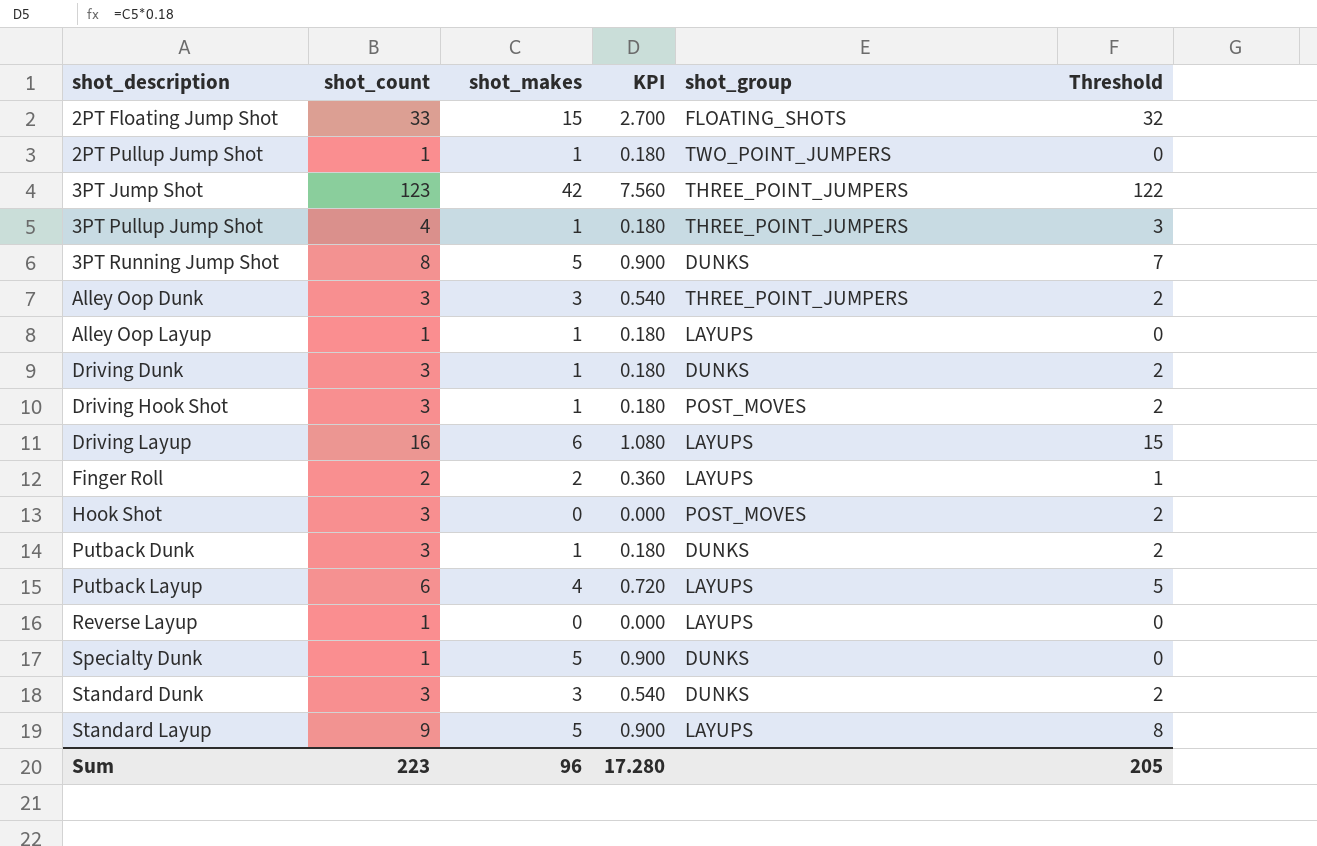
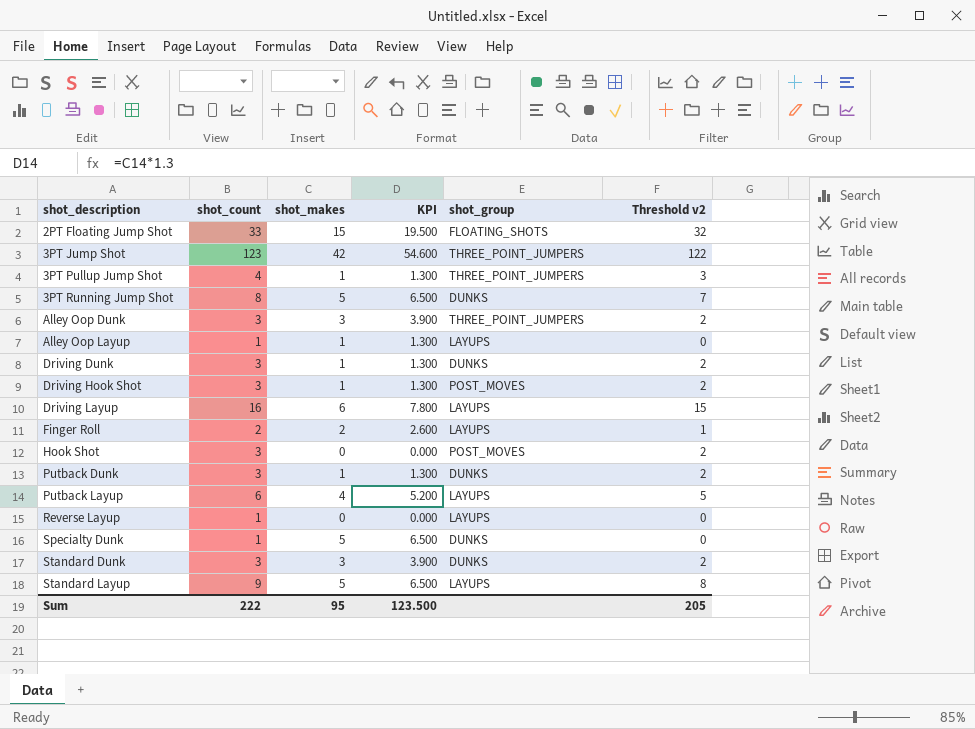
column KPI | formula: [shot_makes] * 0.18 -> [shot_makes] * 1.3
column name: Threshold -> Threshold v2
row 2PT Pullup Jump Shot: 1 | 1 | 0.180 | TWO_POINT_JUMPERS | 0 -> none
Sum | shot_count: 223 -> 222
Sum | shot_makes: 96 -> 95
Sum | KPI: 17.280 -> 123.500

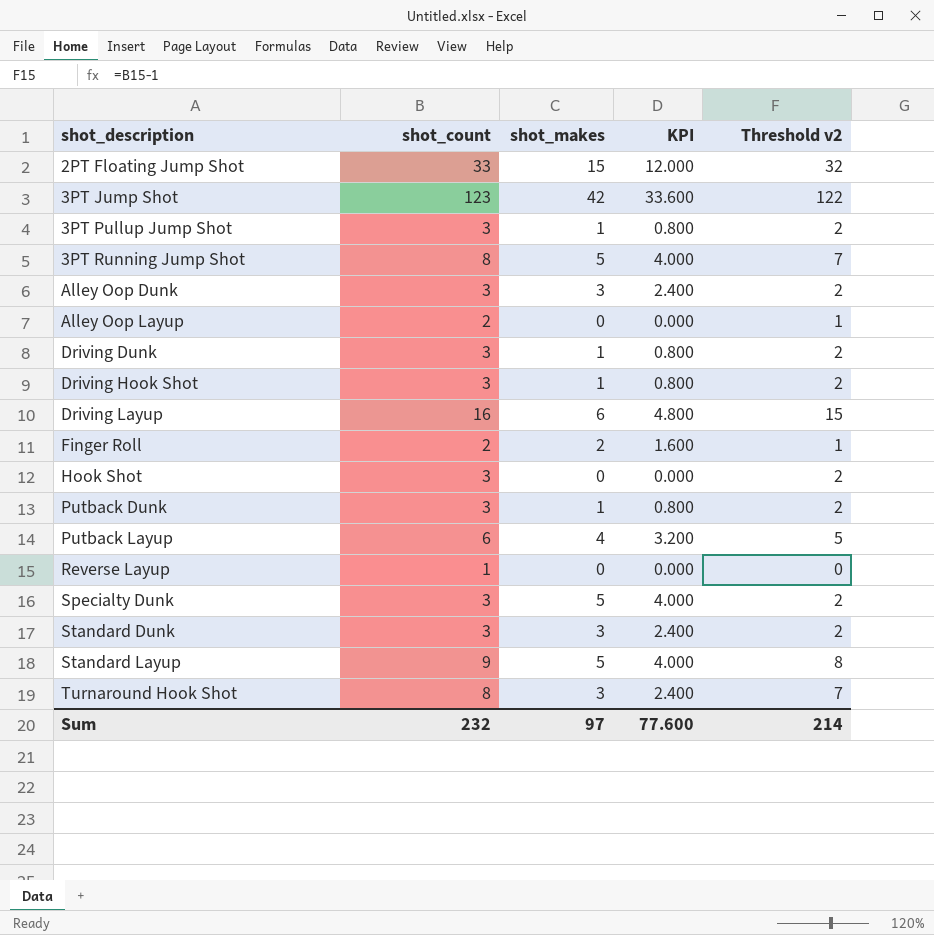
column shot_group | position: 5 -> none
column KPI | formula: [shot_makes] * 1.3 -> [shot_makes] * 0.8
3PT Pullup Jump Shot | shot_count: 4 -> 3
3PT Pullup Jump Shot | Threshold v2: 3 -> 2
Alley Oop Layup | shot_count: 1 -> 2
Alley Oop Layup | shot_makes: 1 -> 0
Alley Oop Layup | Threshold v2: 0 -> 1
Specialty Dunk | shot_count: 1 -> 3
Specialty Dunk | Threshold v2: 0 -> 2
row Turnaround Hook Shot: none -> 8 | 3 | 2.400 | 7
Sum | shot_count: 222 -> 232
Sum | shot_makes: 95 -> 97
Sum | KPI: 123.500 -> 77.600
Sum | Threshold v2: 205 -> 214

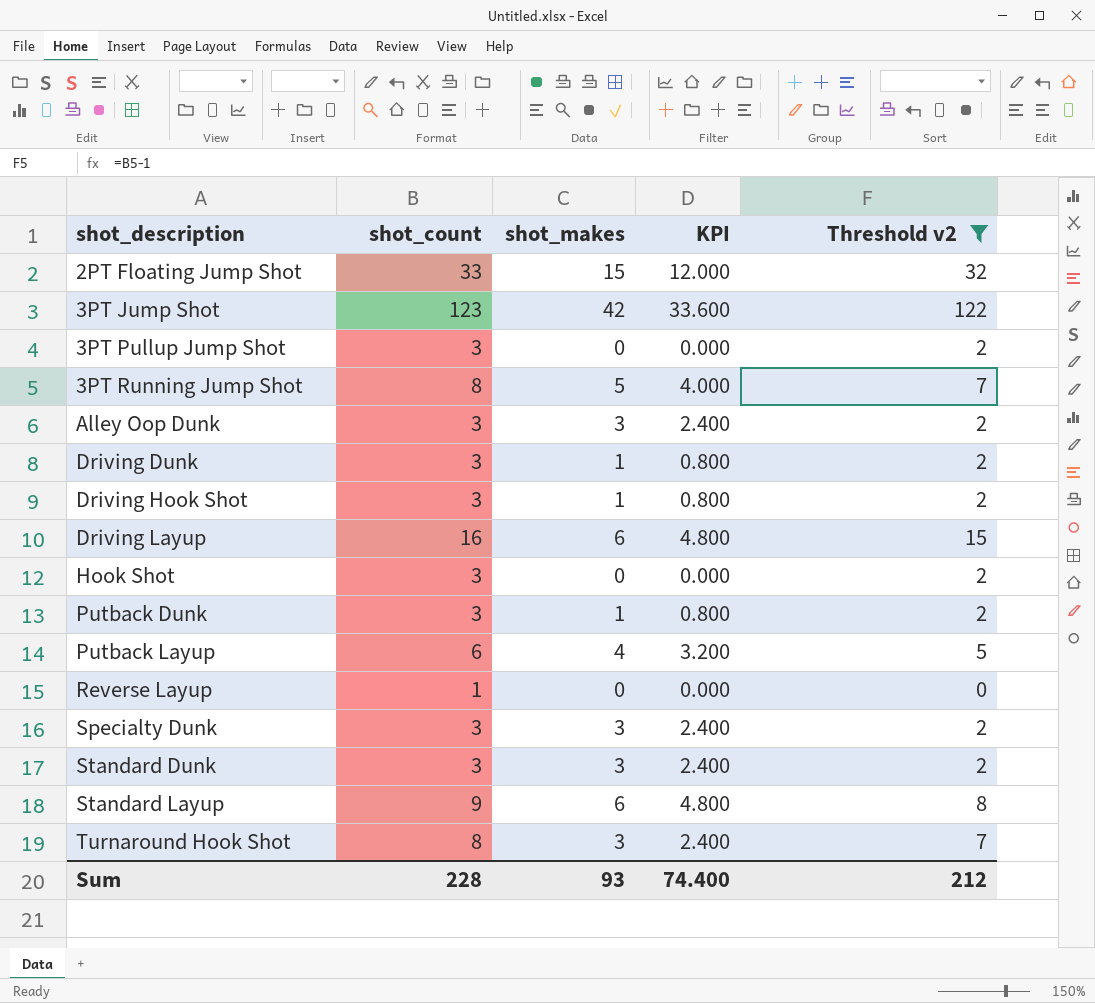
filter: none -> Threshold v2 != 1
3PT Pullup Jump Shot | shot_makes: 1 -> 0
3PT Pullup Jump Shot | KPI: 0.800 -> 0.000
Specialty Dunk | shot_makes: 5 -> 3
Specialty Dunk | KPI: 4.000 -> 2.400
Standard Layup | shot_makes: 5 -> 6
Standard Layup | KPI: 4.000 -> 4.800
Sum | shot_count: 232 -> 228
Sum | shot_makes: 97 -> 93
Sum | KPI: 77.600 -> 74.400
Sum | Threshold v2: 214 -> 212

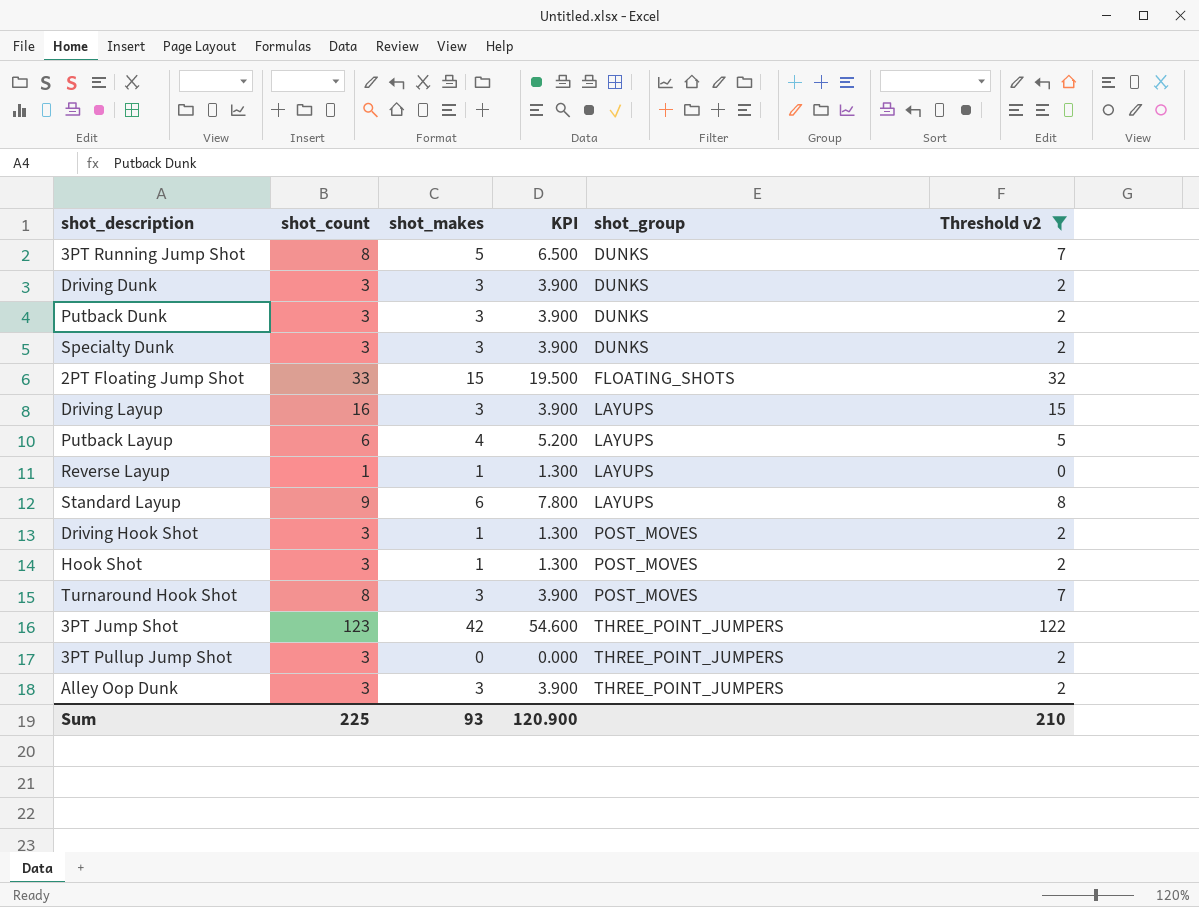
row order: shot_description ascending -> shot_group ascending
column KPI | formula: [shot_makes] * 0.8 -> [shot_makes] * 1.3
column shot_group | position: none -> 5
row Standard Dunk: 3 | 3 | 2.400 | 2 -> none
Driving Dunk | shot_makes: 1 -> 3
Putback Dunk | shot_makes: 1 -> 3
Driving Layup | shot_makes: 6 -> 3
Reverse Layup | shot_makes: 0 -> 1
Hook Shot | shot_makes: 0 -> 1
Sum | shot_count: 228 -> 225
Sum | KPI: 74.400 -> 120.900
Sum | Threshold v2: 212 -> 210

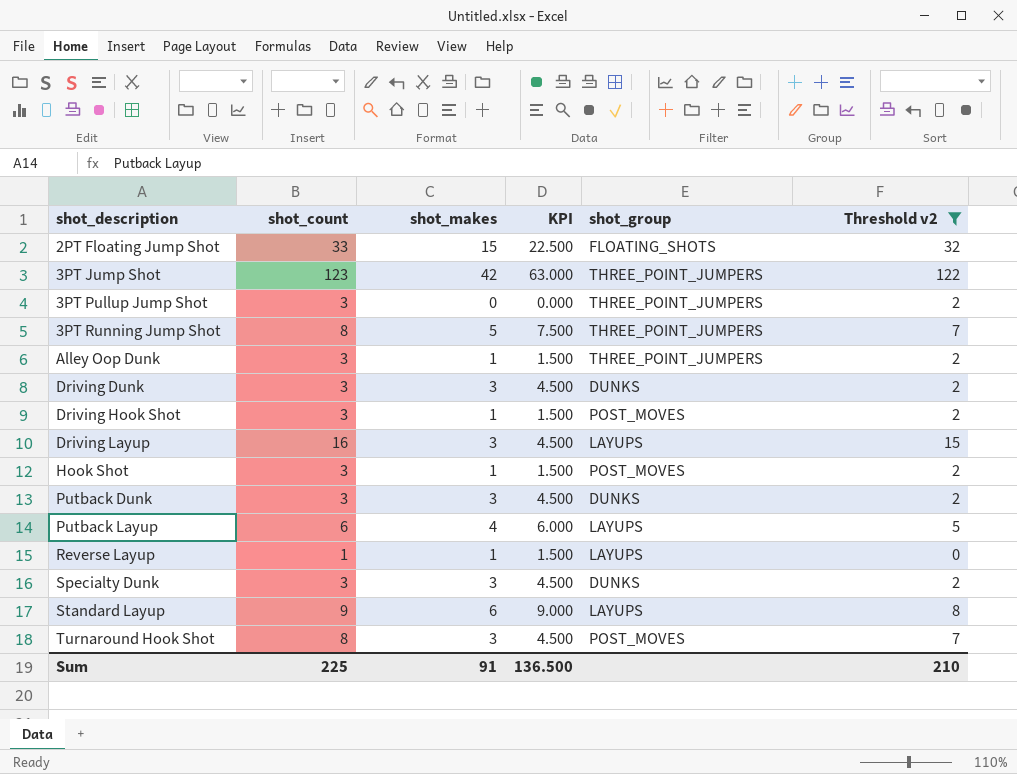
row order: shot_group ascending -> shot_description ascending
column KPI | formula: [shot_makes] * 1.3 -> [shot_makes] * 1.5
3PT Running Jump Shot | shot_group: DUNKS -> THREE_POINT_JUMPERS
Alley Oop Dunk | shot_makes: 3 -> 1
Sum | shot_makes: 93 -> 91
Sum | KPI: 120.900 -> 136.500

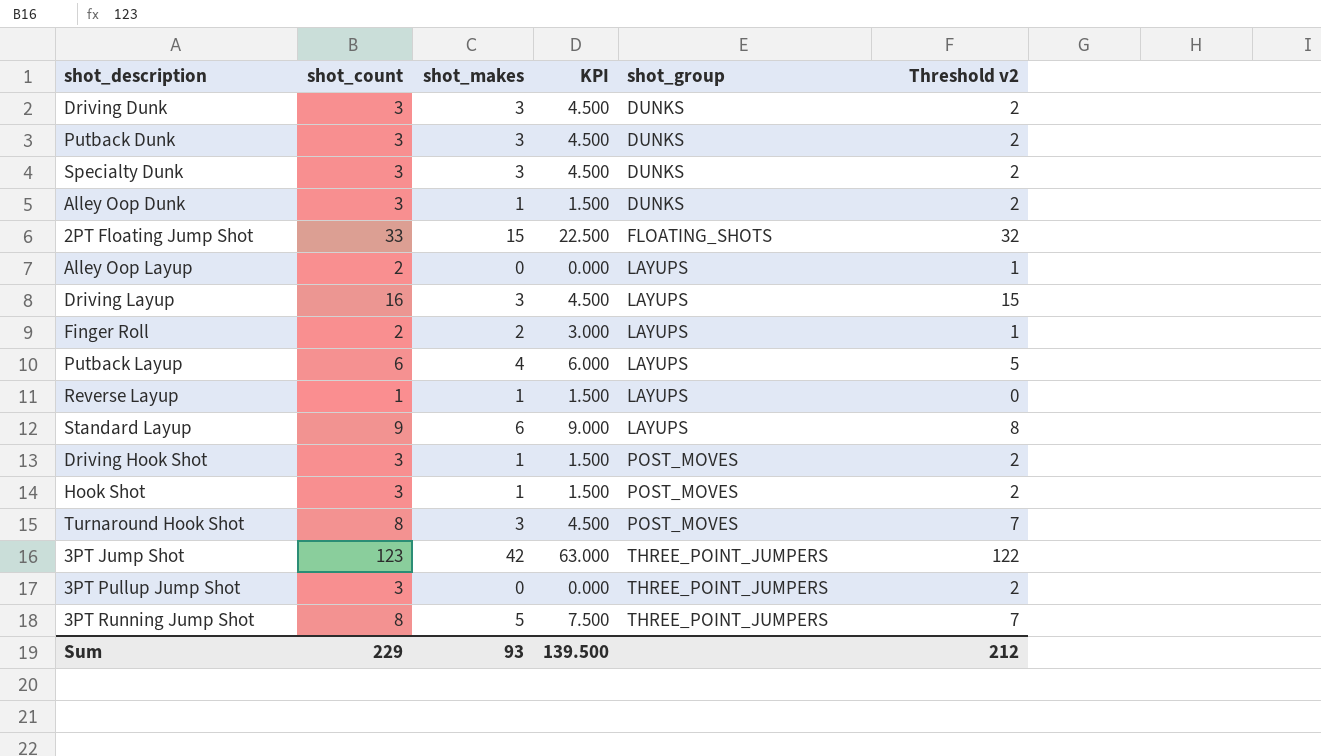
filter: Threshold v2 != 1 -> none
row order: shot_description ascending -> shot_group ascending
Alley Oop Dunk | shot_group: THREE_POINT_JUMPERS -> DUNKS
Sum | shot_count: 225 -> 229
Sum | shot_makes: 91 -> 93
Sum | KPI: 136.500 -> 139.500
Sum | Threshold v2: 210 -> 212

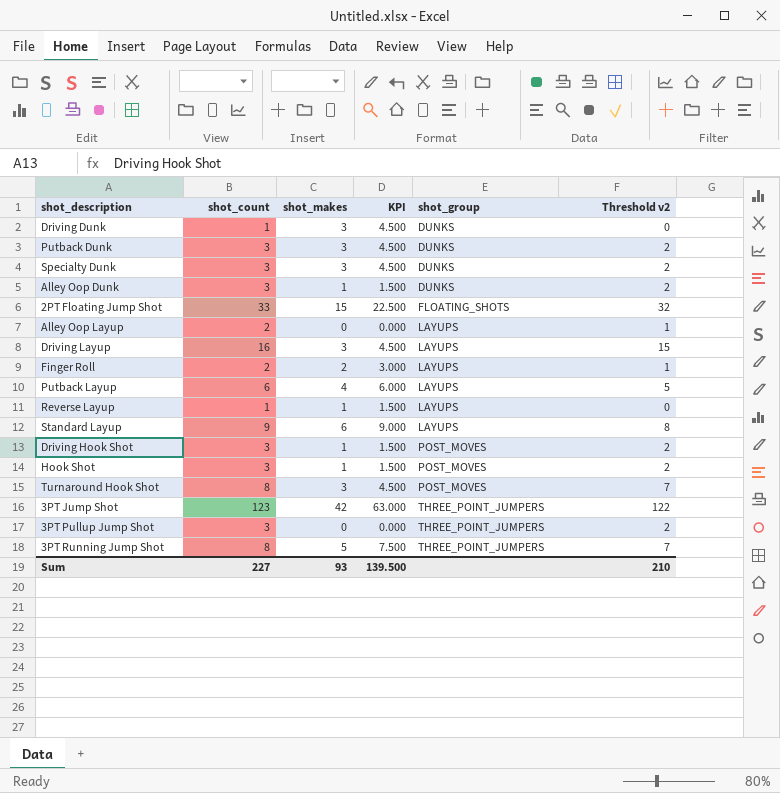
Driving Dunk | shot_count: 3 -> 1
Driving Dunk | Threshold v2: 2 -> 0
Sum | shot_count: 229 -> 227
Sum | Threshold v2: 212 -> 210

